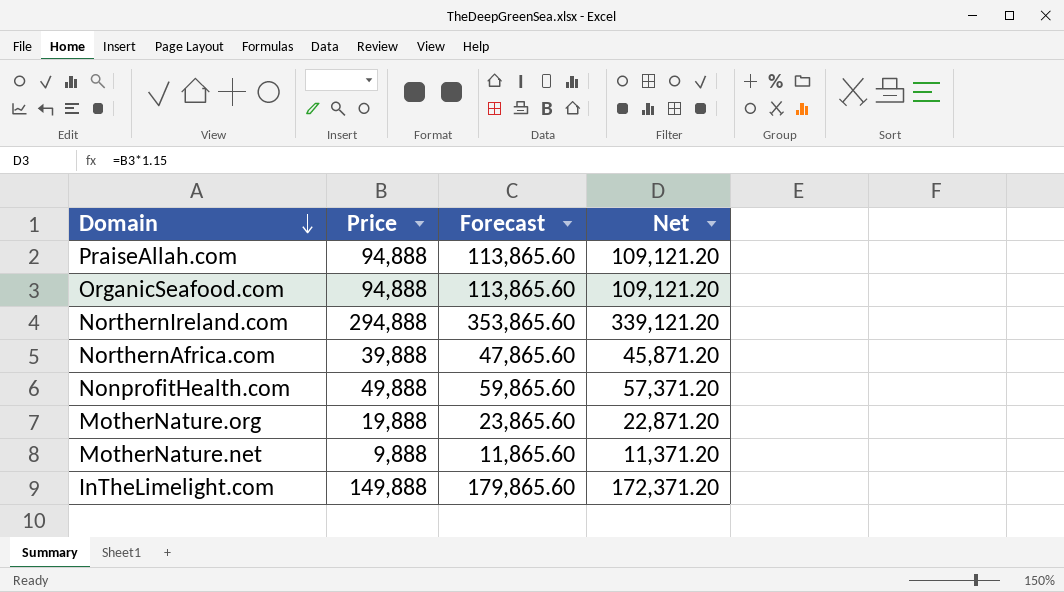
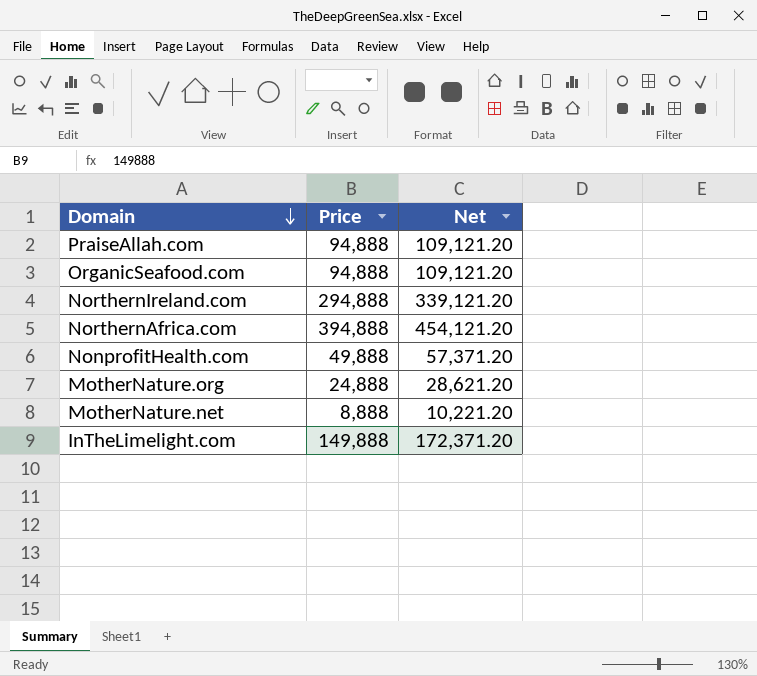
column Forecast | formula: [Price] * 1.2 -> none
NorthernAfrica.com | Price: 39,888 -> 394,888
NorthernAfrica.com | Net: 45,871.20 -> 454,121.20
MotherNature.org | Price: 19,888 -> 24,888
MotherNature.org | Net: 22,871.20 -> 28,621.20
MotherNature.net | Price: 9,888 -> 8,888
MotherNature.net | Net: 11,371.20 -> 10,221.20

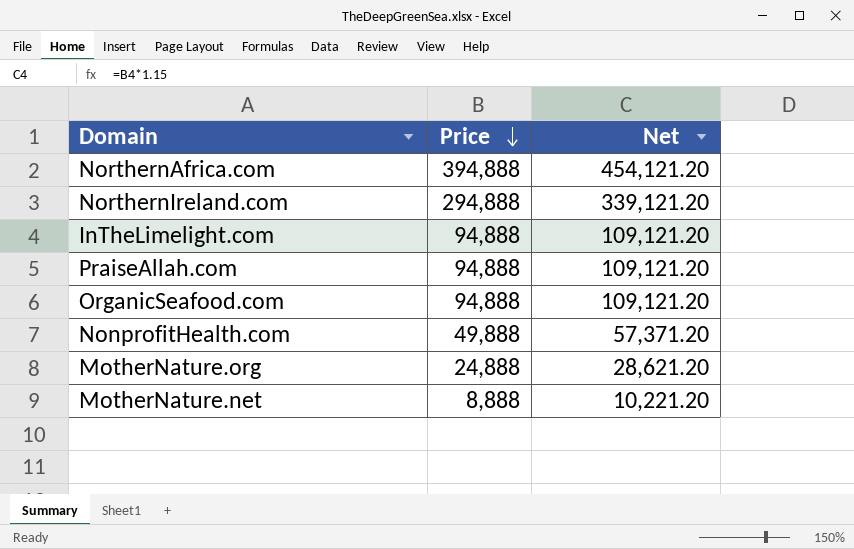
row order: Domain descending -> Price descending
InTheLimelight.com | Price: 149,888 -> 94,888
InTheLimelight.com | Net: 172,371.20 -> 109,121.20

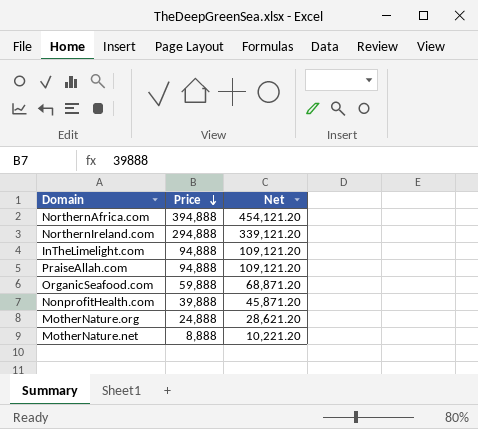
OrganicSeafood.com | Price: 94,888 -> 59,888
OrganicSeafood.com | Net: 109,121.20 -> 68,871.20
NonprofitHealth.com | Price: 49,888 -> 39,888
NonprofitHealth.com | Net: 57,371.20 -> 45,871.20

